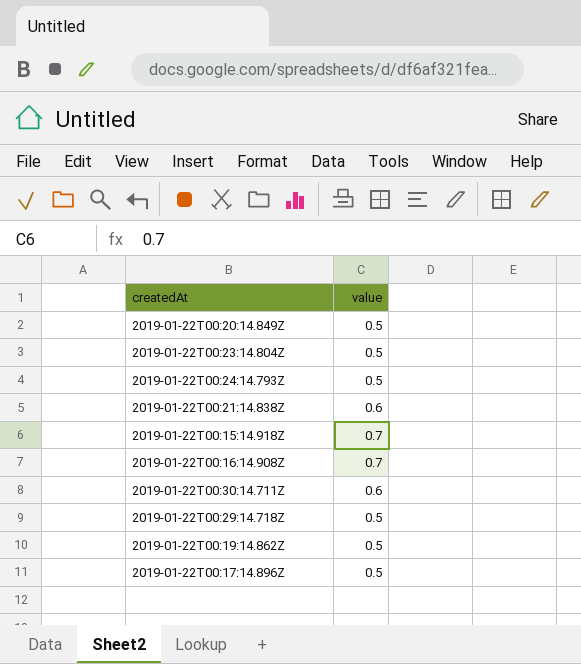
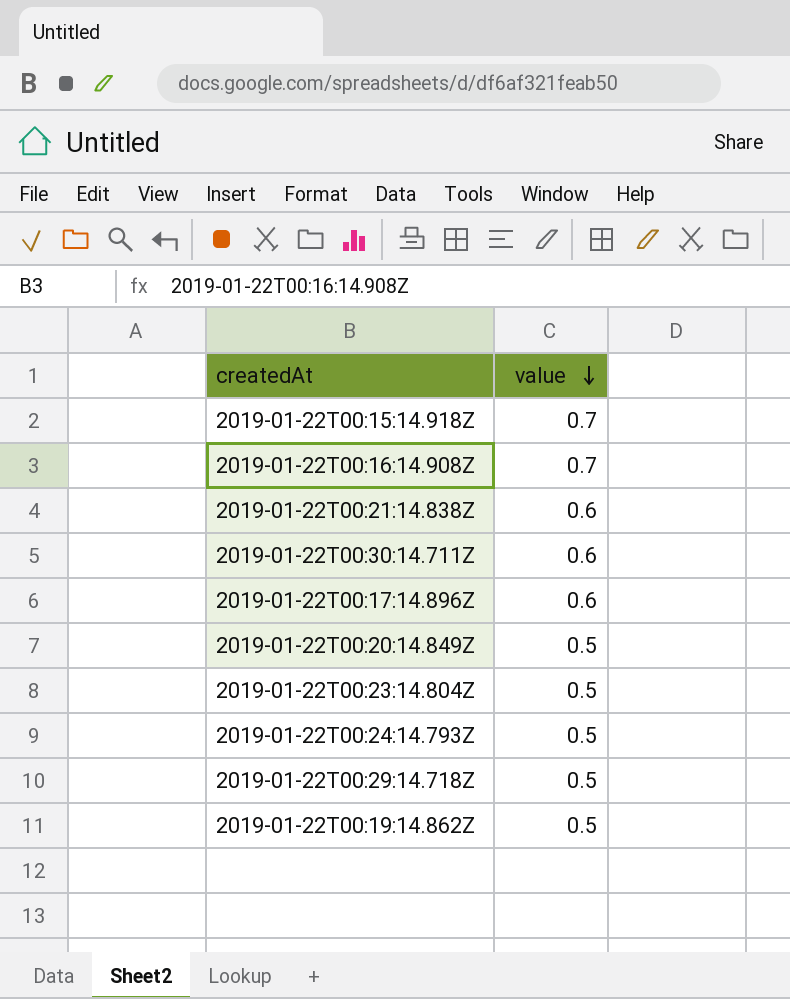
row order: none -> value descending
2019-01-22T00:17:14.896Z | value: 0.5 -> 0.6

